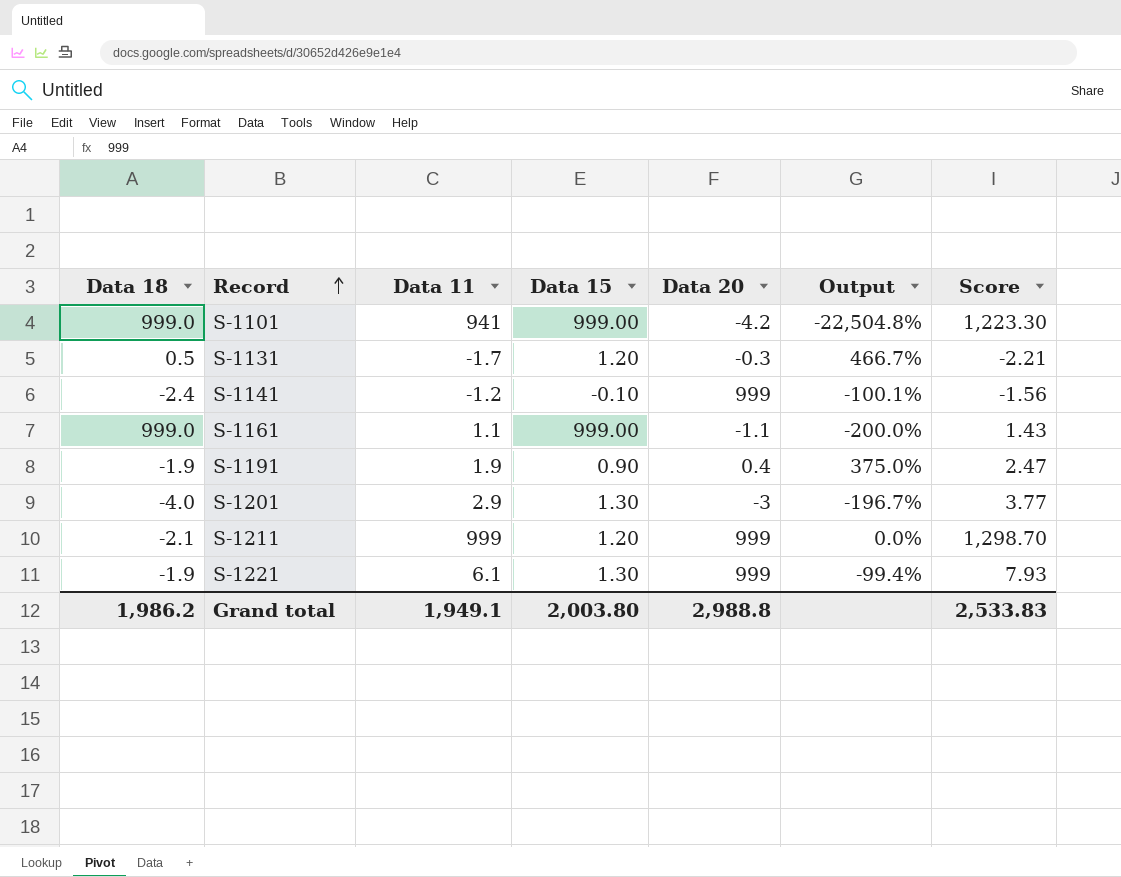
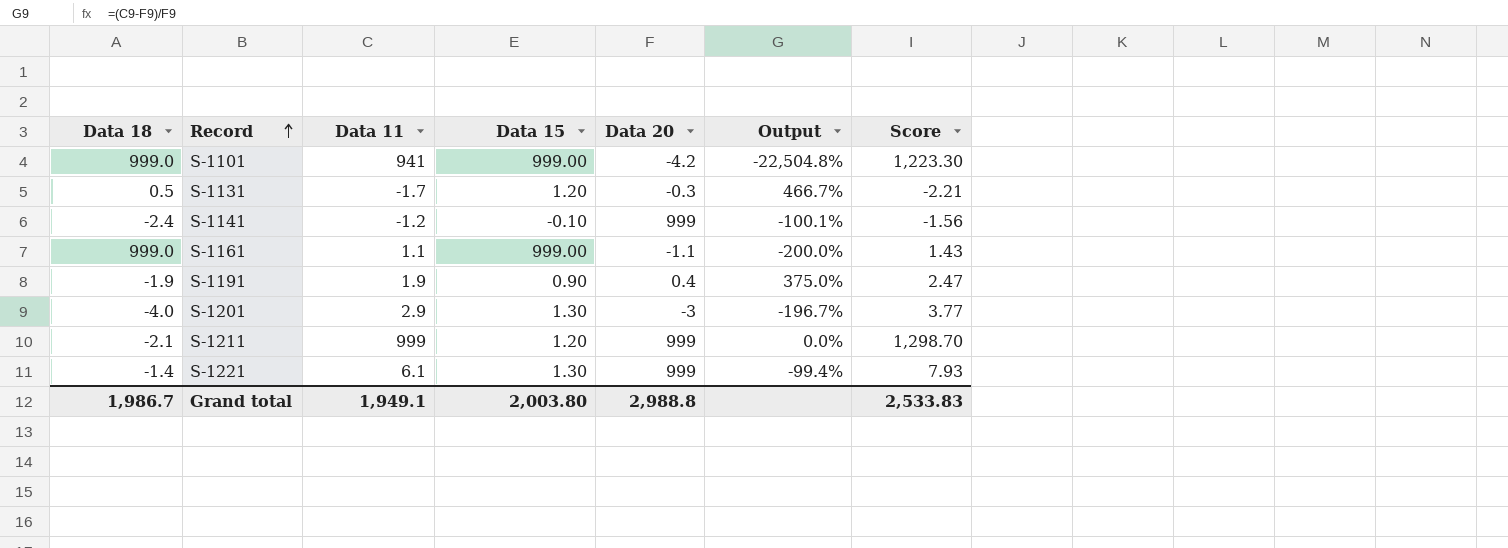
S-1221 | Data 18: -1.9 -> -1.4
Grand total | Data 18: 1,986.2 -> 1,986.7

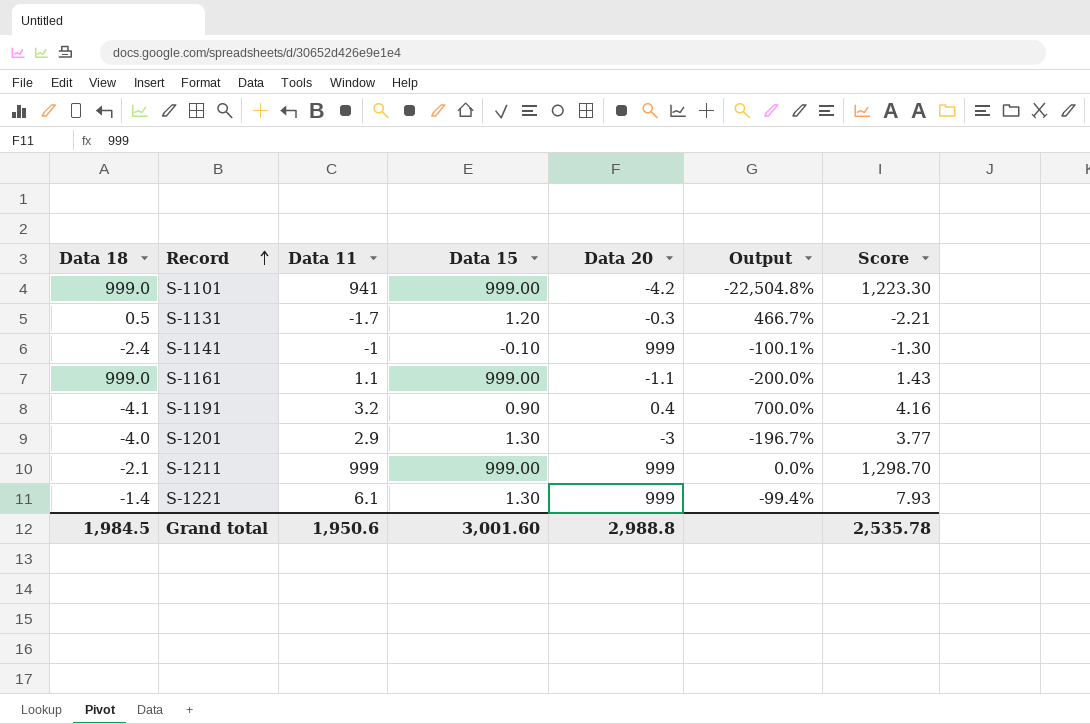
S-1141 | Data 11: -1.2 -> -1
S-1141 | Score: -1.56 -> -1.30
S-1191 | Data 18: -1.9 -> -4.1
S-1191 | Data 11: 1.9 -> 3.2
S-1191 | Output: 375.0% -> 700.0%
S-1191 | Score: 2.47 -> 4.16
S-1211 | Data 15: 1.20 -> 999.00
Grand total | Data 18: 1,986.7 -> 1,984.5
Grand total | Data 11: 1,949.1 -> 1,950.6
Grand total | Data 15: 2,003.80 -> 3,001.60
Grand total | Score: 2,533.83 -> 2,535.78

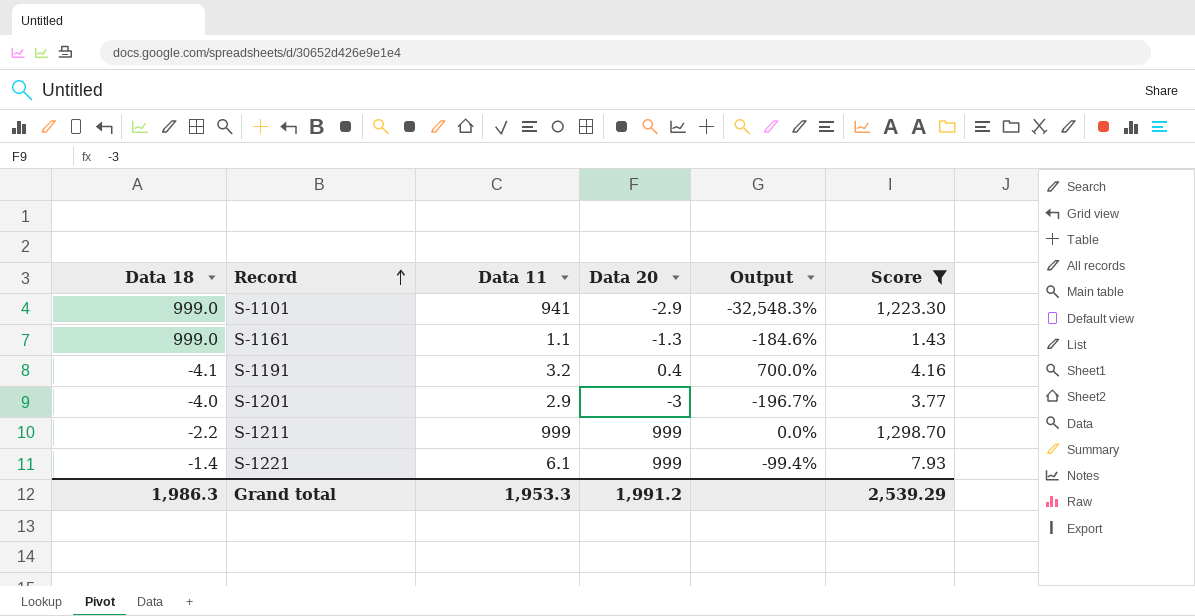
filter: none -> Score >= 1.43
column Data 15 | position: 4 -> none
S-1101 | Data 20: -4.2 -> -2.9
S-1101 | Output: -22,504.8% -> -32,548.3%
S-1161 | Data 20: -1.1 -> -1.3
S-1161 | Output: -200.0% -> -184.6%
S-1211 | Data 18: -2.1 -> -2.2
Grand total | Data 18: 1,984.5 -> 1,986.3
Grand total | Data 11: 1,950.6 -> 1,953.3
Grand total | Data 20: 2,988.8 -> 1,991.2
Grand total | Score: 2,535.78 -> 2,539.29

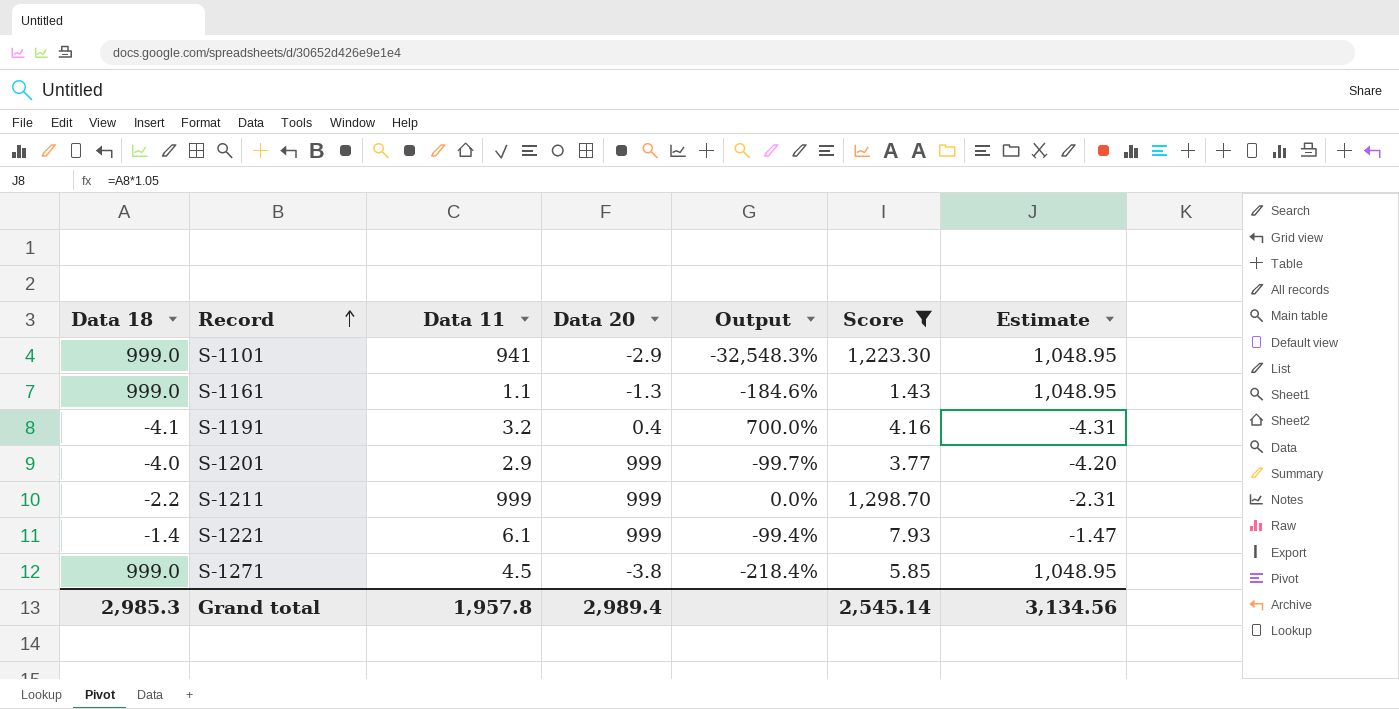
column Estimate | formula: none -> [Data 18] * 1.05
S-1201 | Data 20: -3 -> 999
S-1201 | Output: -196.7% -> -99.7%
row S-1271: none -> 999.0 | 4.5 | -3.8 | -218.4% | 5.85 | 1,048.95
Grand total | Data 18: 1,986.3 -> 2,985.3
Grand total | Data 11: 1,953.3 -> 1,957.8
Grand total | Data 20: 1,991.2 -> 2,989.4
Grand total | Score: 2,539.29 -> 2,545.14

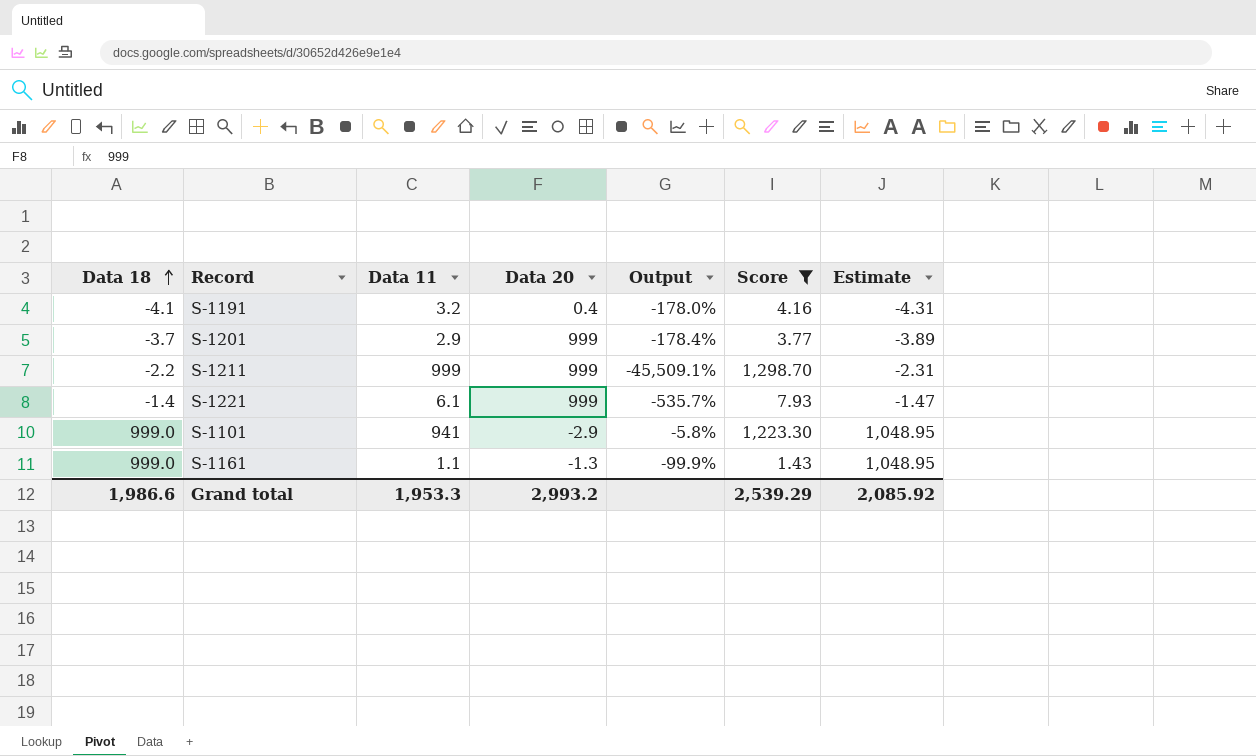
row order: Record ascending -> Data 18 ascending
column Output | formula: ([Data 11] - [Data 20]) / [Data 20] -> ([Data 11] - [Data 18]) / [Data 18]
row S-1271: 999.0 | 4.5 | -3.8 | -218.4% | 5.85 | 1,048.95 -> none
S-1201 | Data 18: -4.0 -> -3.7
S-1201 | Estimate: -4.20 -> -3.89
Grand total | Data 18: 2,985.3 -> 1,986.6
Grand total | Data 11: 1,957.8 -> 1,953.3
Grand total | Data 20: 2,989.4 -> 2,993.2
Grand total | Score: 2,545.14 -> 2,539.29
Grand total | Estimate: 3,134.56 -> 2,085.92

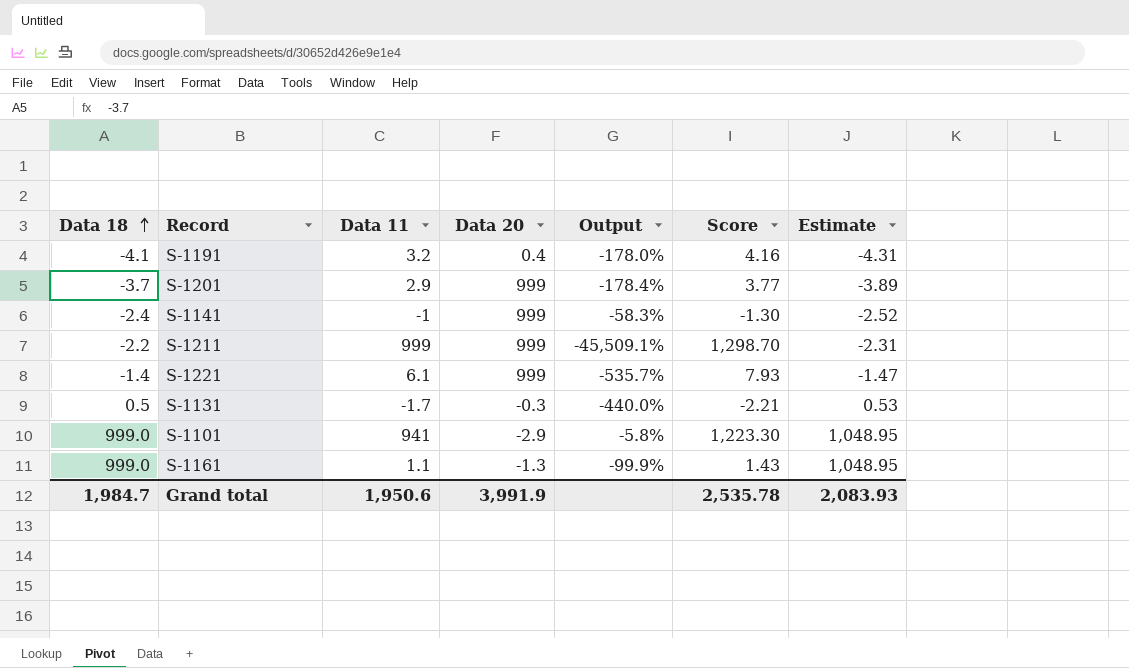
filter: Score >= 1.43 -> none
Grand total | Data 18: 1,986.6 -> 1,984.7
Grand total | Data 11: 1,953.3 -> 1,950.6
Grand total | Data 20: 2,993.2 -> 3,991.9
Grand total | Score: 2,539.29 -> 2,535.78
Grand total | Estimate: 2,085.92 -> 2,083.93

